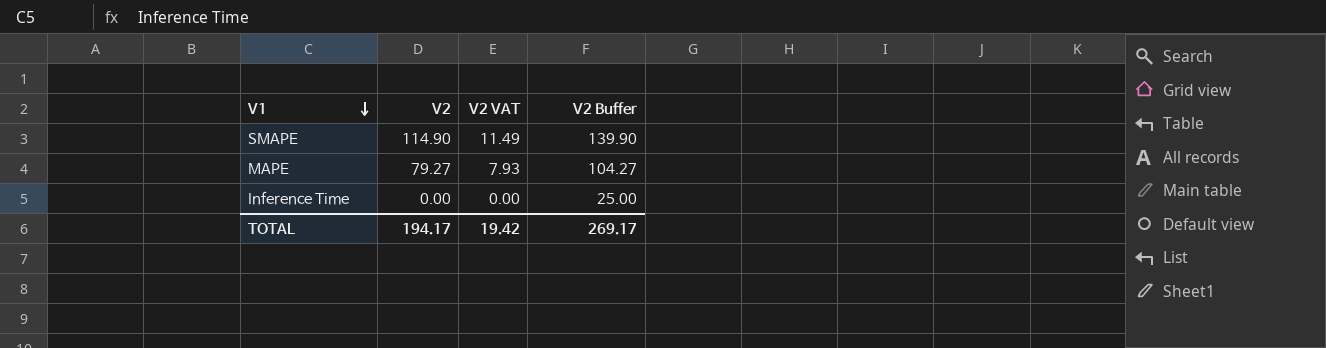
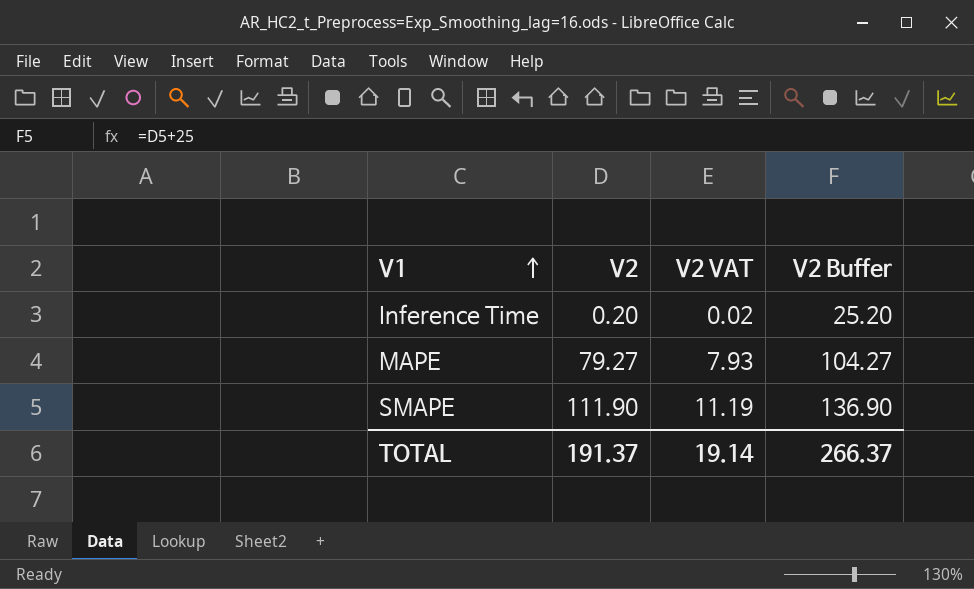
row order: V1 descending -> V1 ascending
Inference Time | V2: 0.00 -> 0.20
Inference Time | V2 VAT: 0.00 -> 0.02
Inference Time | V2 Buffer: 25.00 -> 25.20
SMAPE | V2: 114.90 -> 111.90
SMAPE | V2 VAT: 11.49 -> 11.19
SMAPE | V2 Buffer: 139.90 -> 136.90
TOTAL | V2: 194.17 -> 191.37
TOTAL | V2 VAT: 19.42 -> 19.14
TOTAL | V2 Buffer: 269.17 -> 266.37

